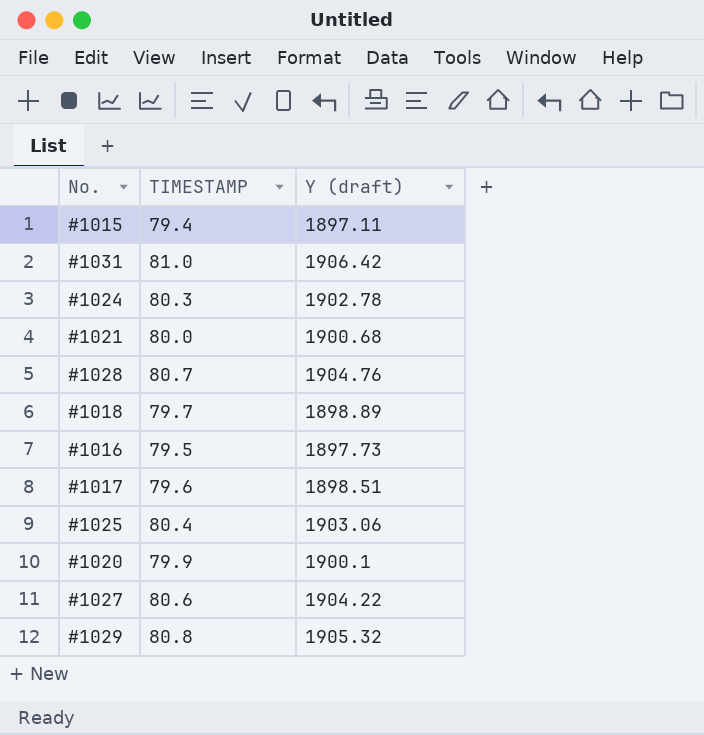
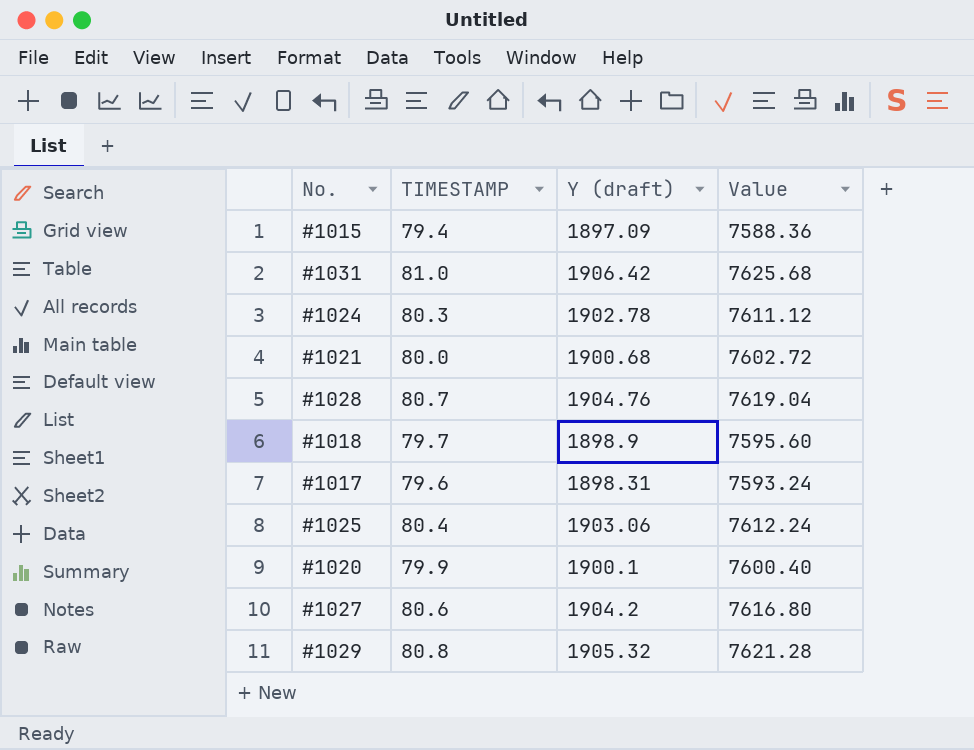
column Value | formula: none -> [Y (draft)] * 4
row #1016: 79.5 | 1897.73 -> none
#1015 | Y (draft): 1897.11 -> 1897.09
#1018 | Y (draft): 1898.89 -> 1898.9
#1017 | Y (draft): 1898.51 -> 1898.31
#1027 | Y (draft): 1904.22 -> 1904.2

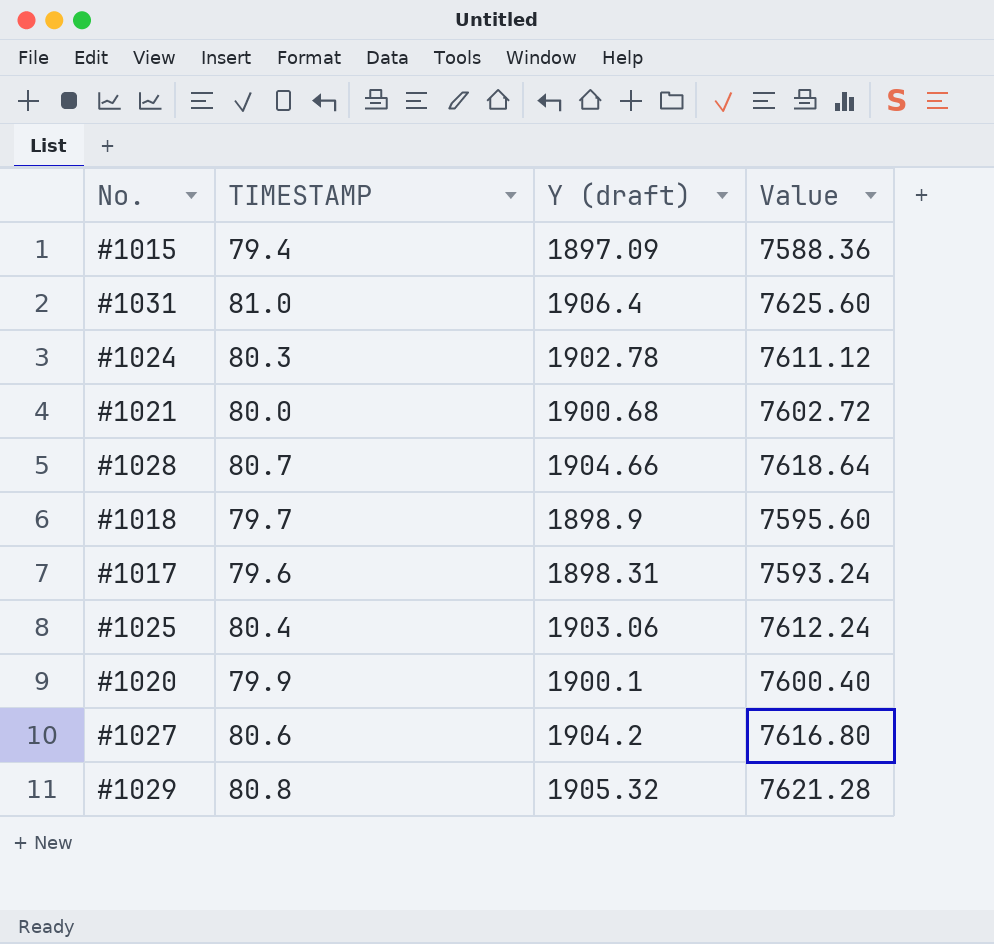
#1031 | Y (draft): 1906.42 -> 1906.4
#1031 | Value: 7625.68 -> 7625.60
#1028 | Y (draft): 1904.76 -> 1904.66
#1028 | Value: 7619.04 -> 7618.64

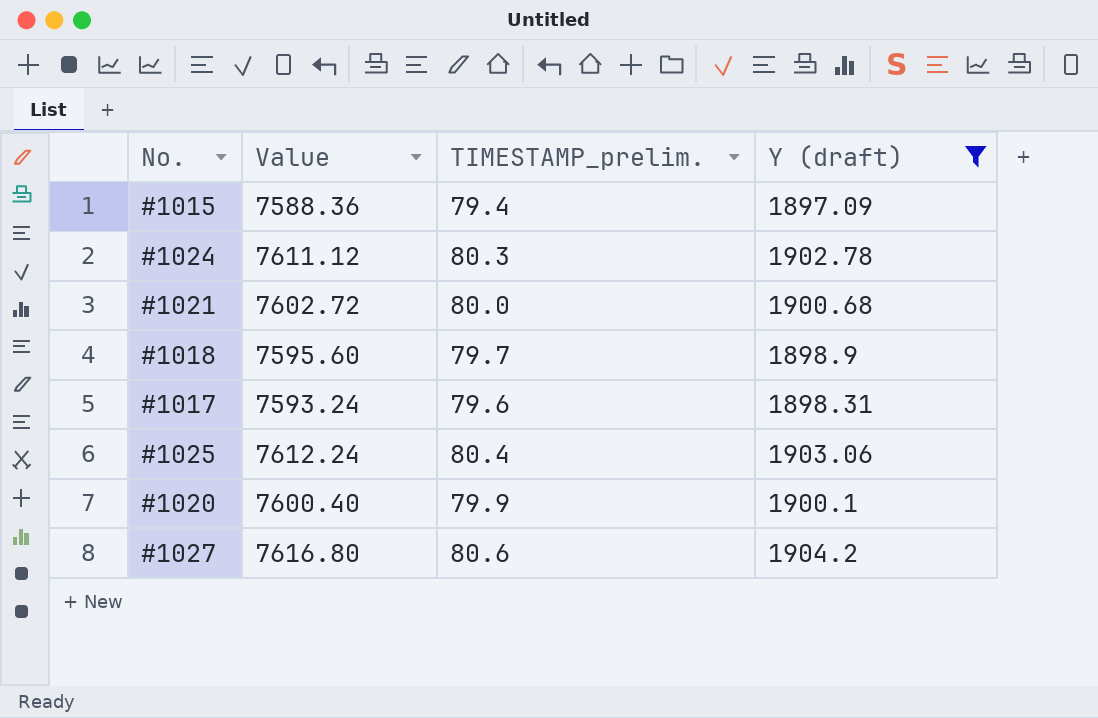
filter: none -> Y (draft) <= 1904.2
column Value | position: 4 -> 2
column name: TIMESTAMP -> TIMESTAMP_prelim.

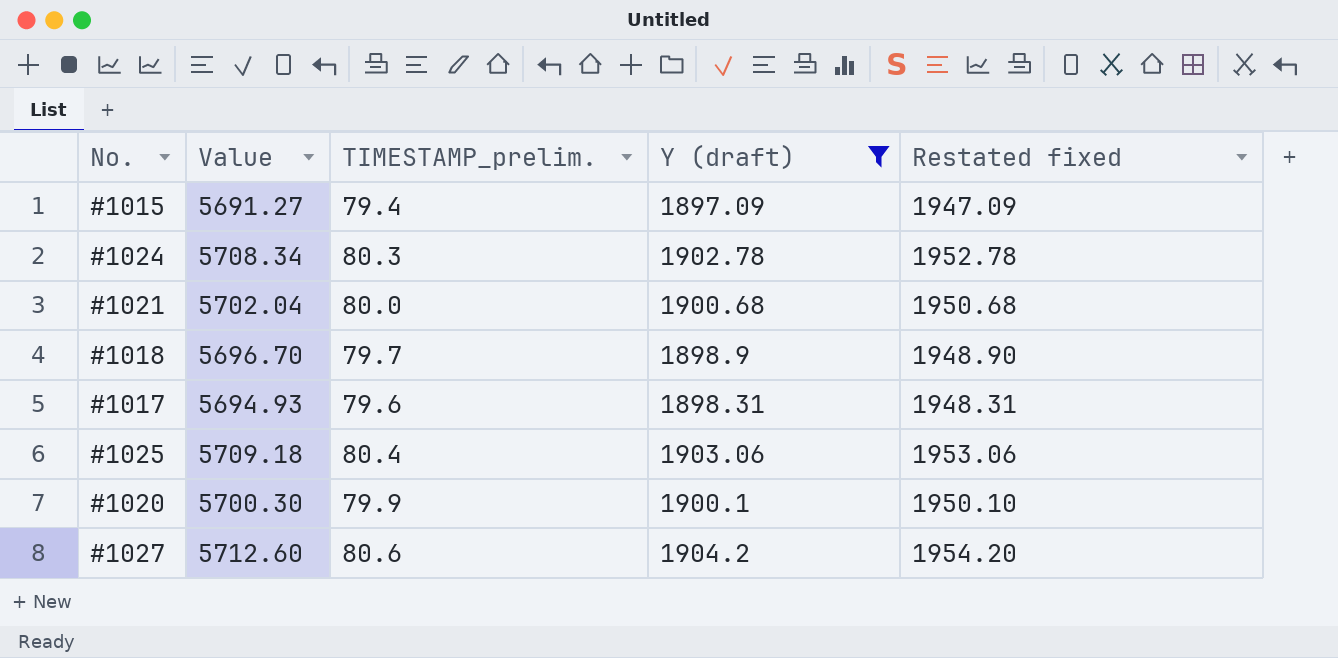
column Value | formula: [Y (draft)] * 4 -> [Y (draft)] * 3
column Restated fixed | formula: none -> [Y (draft)] + 50

